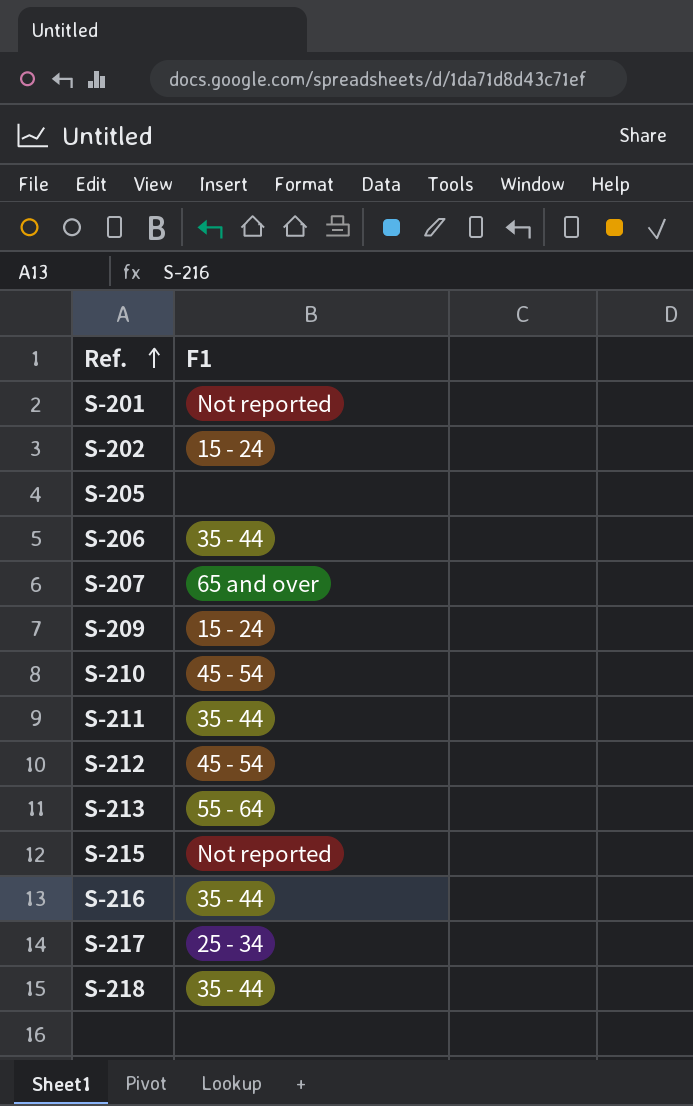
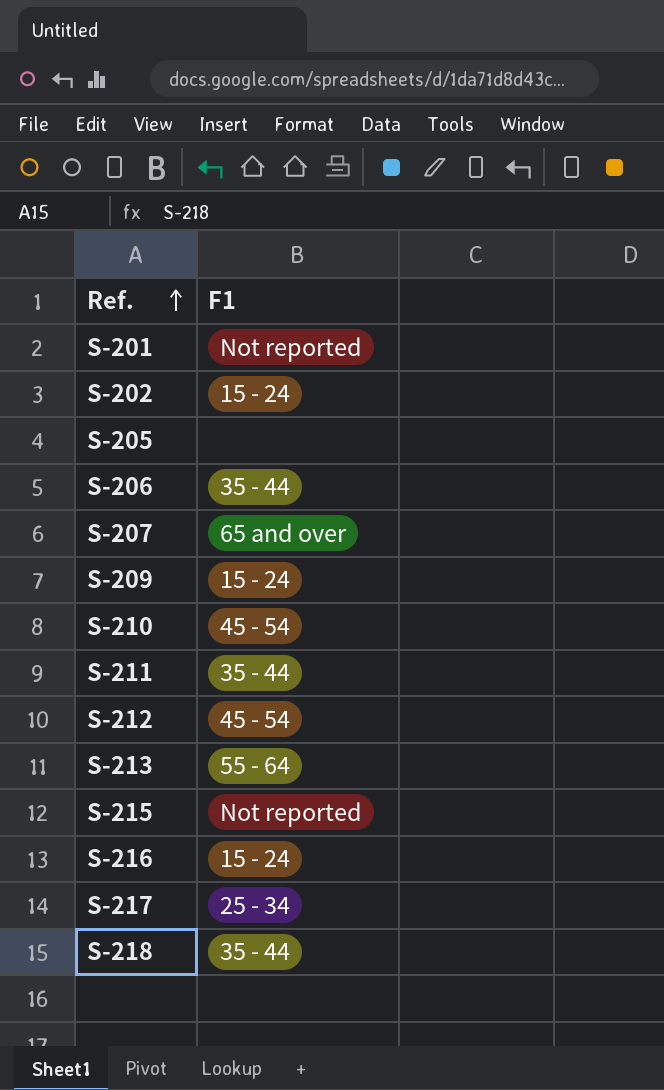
S-216 | F1: 35 - 44 -> 15 - 24

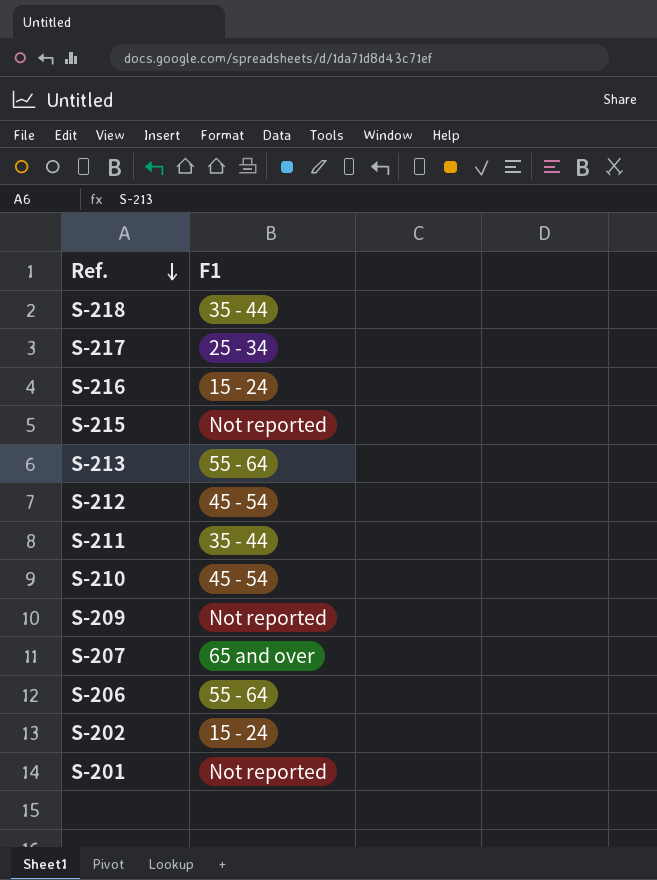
row order: Ref. ascending -> Ref. descending
row S-205: none -> none
S-209 | F1: 15 - 24 -> Not reported
S-206 | F1: 35 - 44 -> 55 - 64

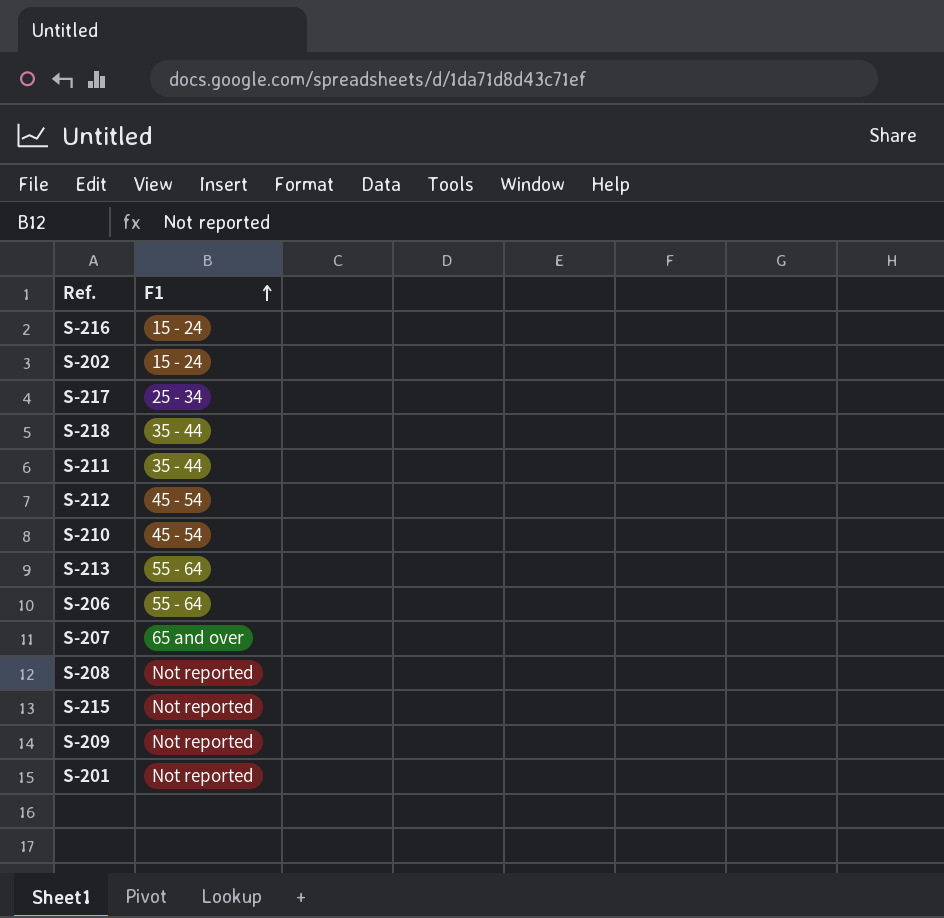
row order: Ref. descending -> F1 ascending
row S-208: none -> Not reported

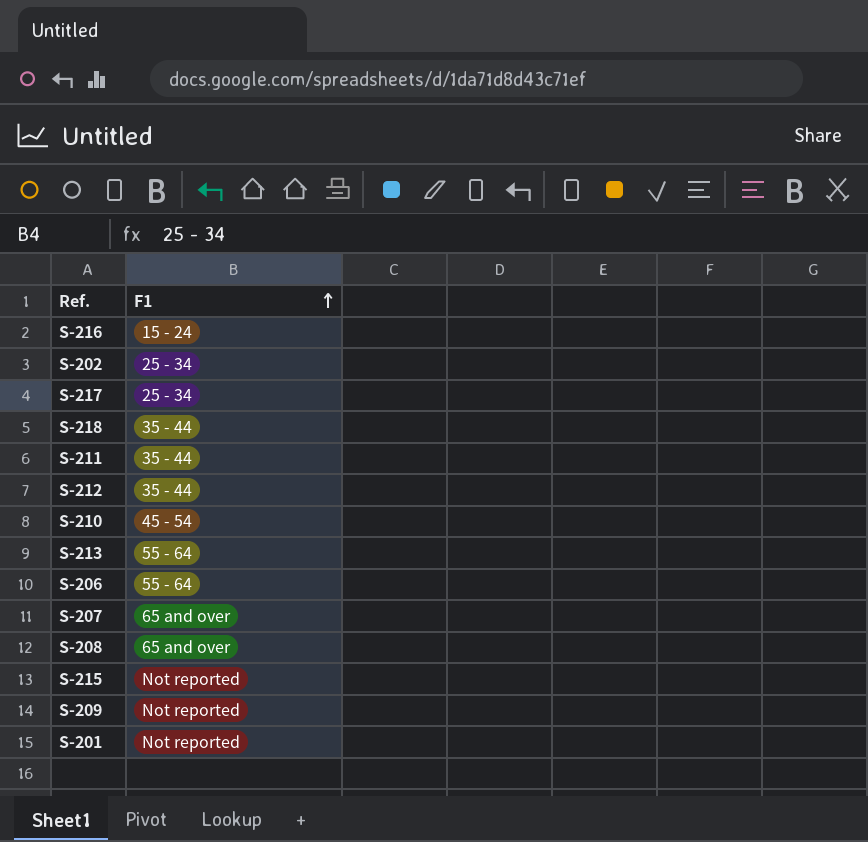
S-202 | F1: 15 - 24 -> 25 - 34
S-212 | F1: 45 - 54 -> 35 - 44
S-208 | F1: Not reported -> 65 and over

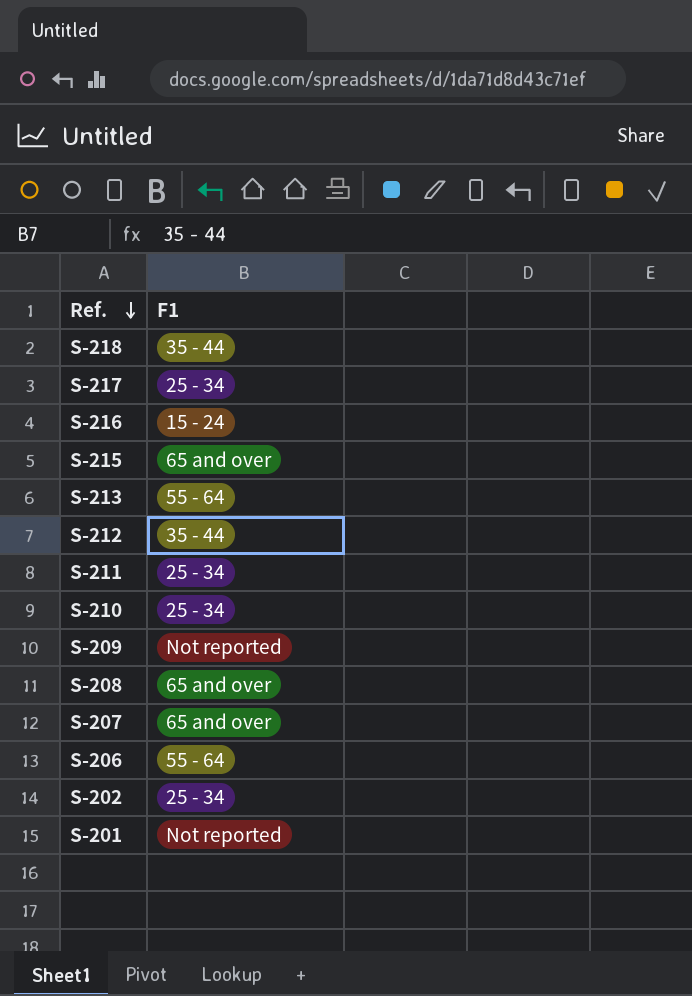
row order: F1 ascending -> Ref. descending
S-215 | F1: Not reported -> 65 and over
S-211 | F1: 35 - 44 -> 25 - 34
S-210 | F1: 45 - 54 -> 25 - 34

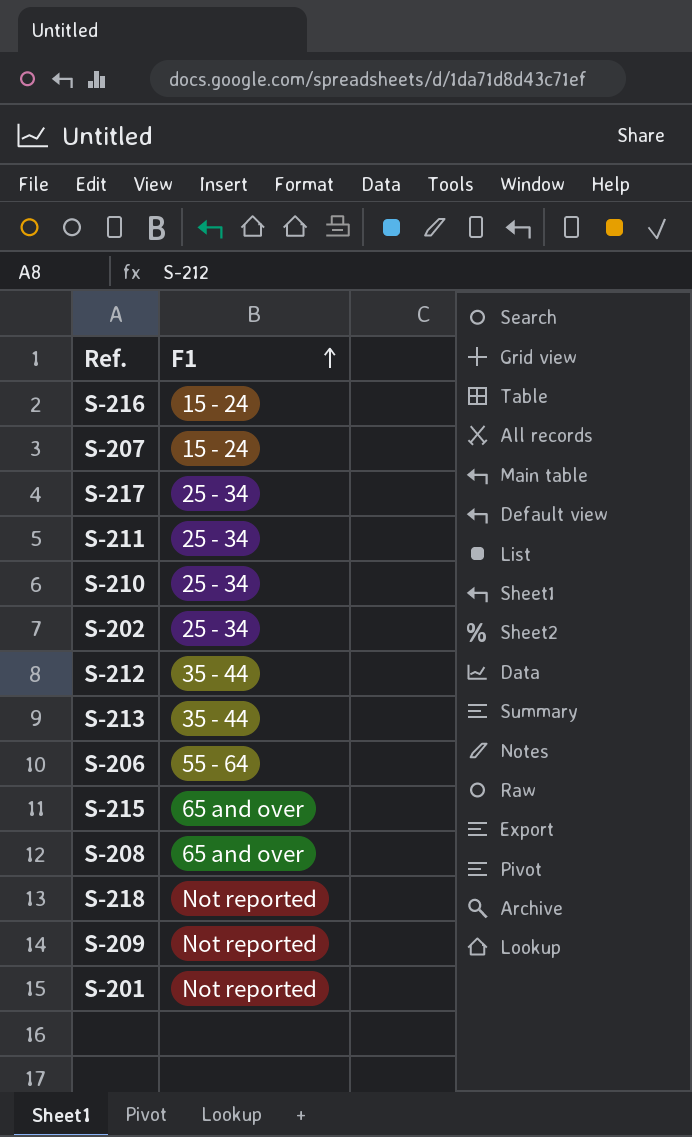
row order: Ref. descending -> F1 ascending
S-207 | F1: 65 and over -> 15 - 24
S-213 | F1: 55 - 64 -> 35 - 44
S-218 | F1: 35 - 44 -> Not reported

